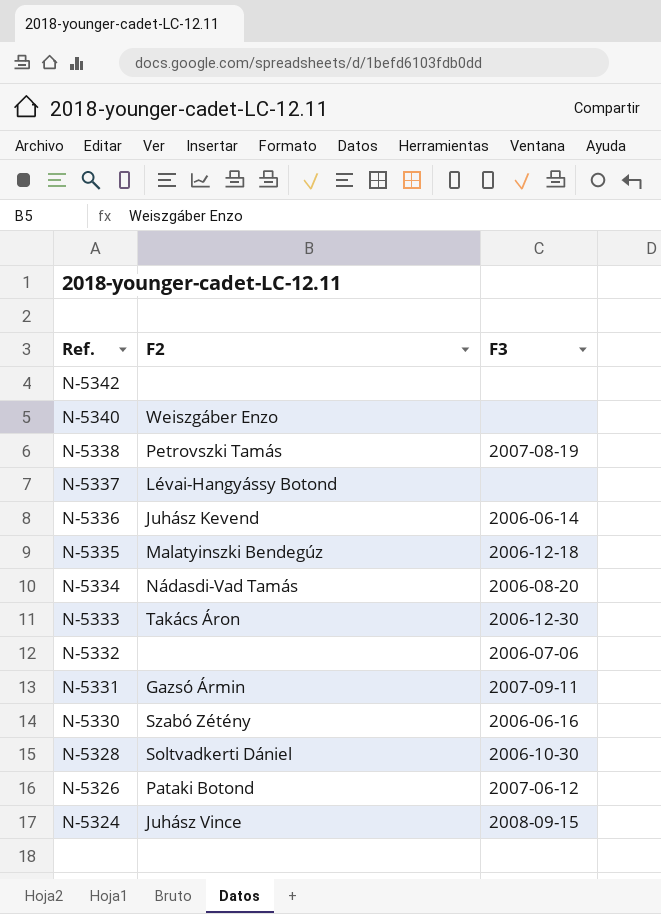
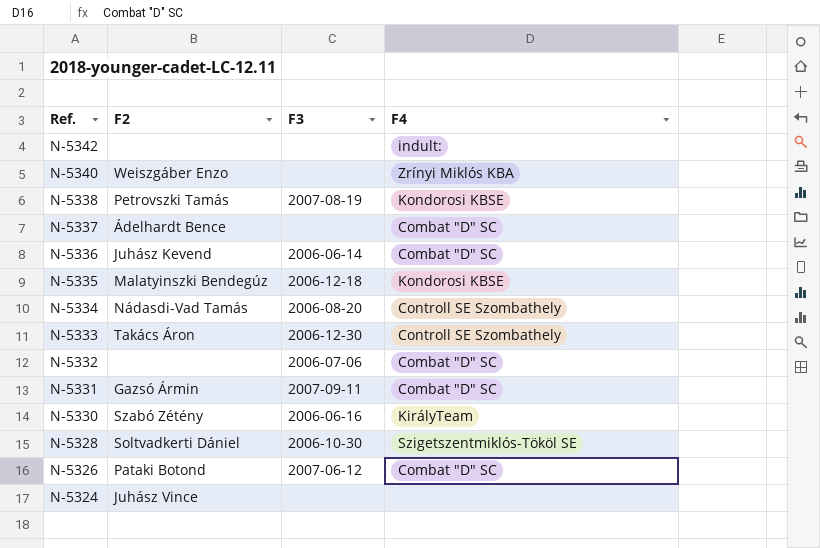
column F4 | position: none -> 4
N-5337 | F2: Lévai-Hangyássy Botond -> Ádelhardt Bence
N-5324 | F3: 2008-09-15 -> none

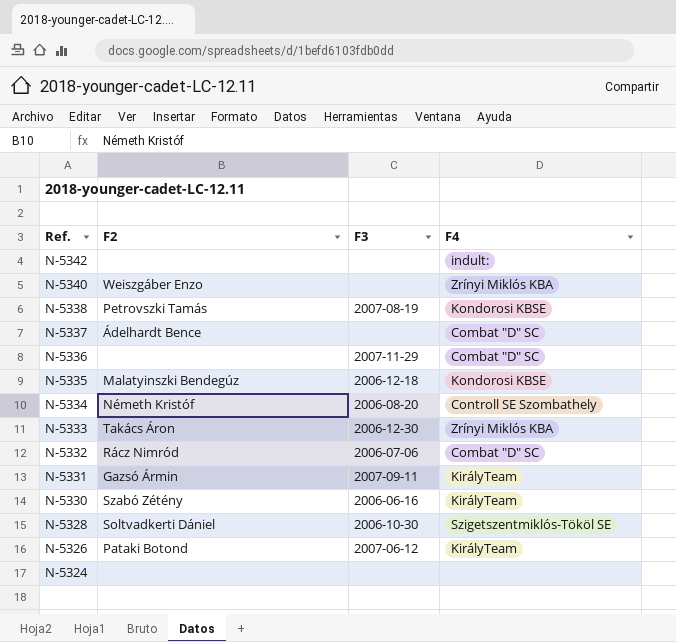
N-5336 | F2: Juhász Kevend -> none
N-5336 | F3: 2006-06-14 -> 2007-11-29
N-5334 | F2: Nádasdi-Vad Tamás -> Németh Kristóf
N-5333 | F4: Controll SE Szombathely -> Zrínyi Miklós KBA
N-5332 | F2: none -> Rácz Nimród
N-5331 | F4: Combat "D" SC -> KirályTeam
N-5326 | F4: Combat "D" SC -> KirályTeam
N-5324 | F2: Juhász Vince -> none

